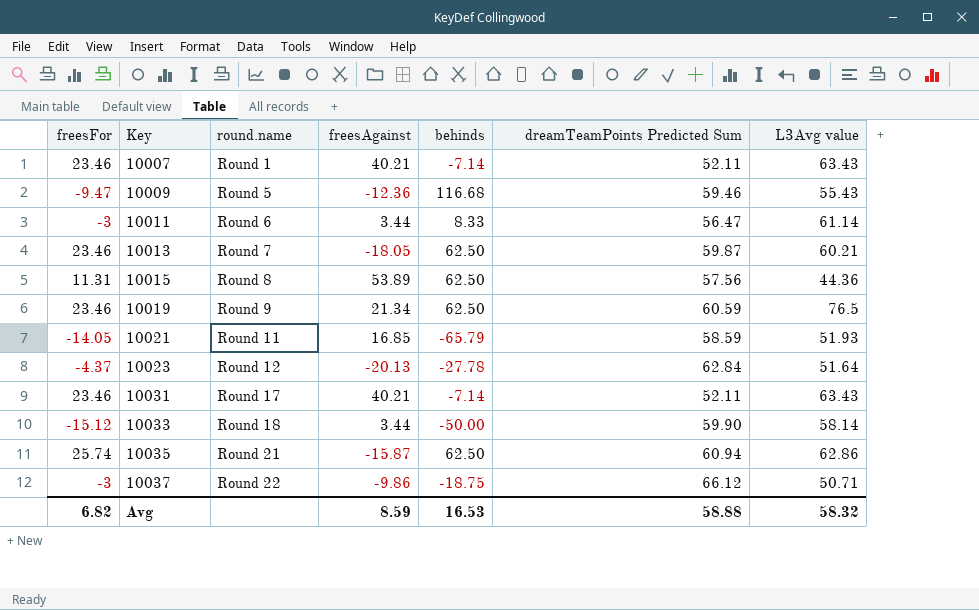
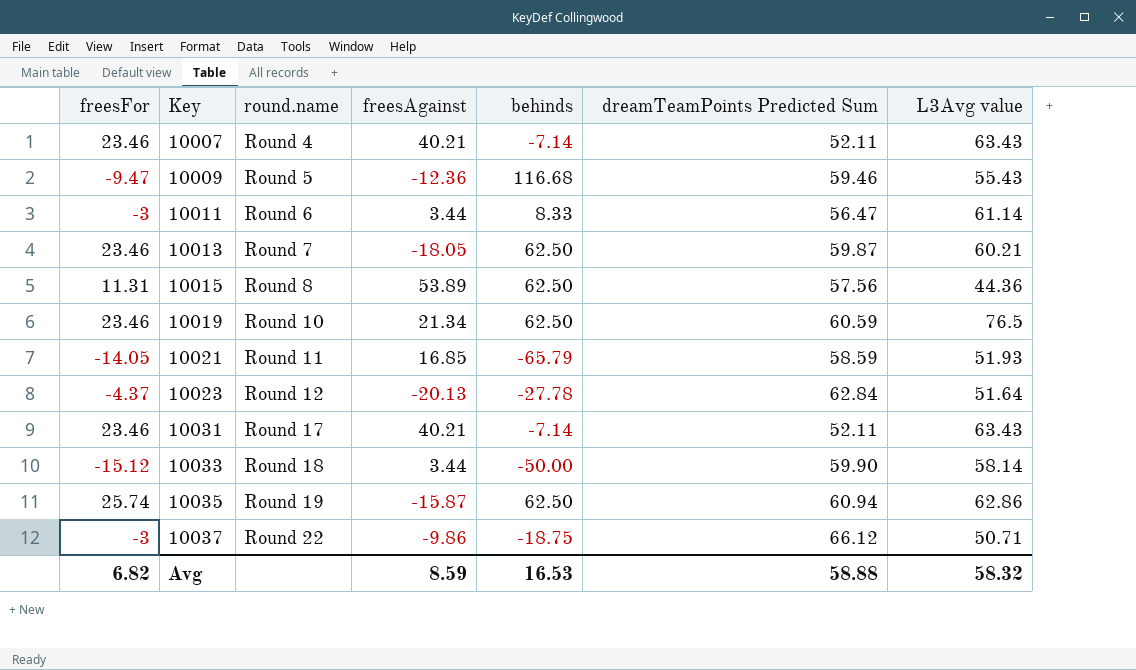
10007 | round.name: Round 1 -> Round 4
10019 | round.name: Round 9 -> Round 10
10035 | round.name: Round 21 -> Round 19

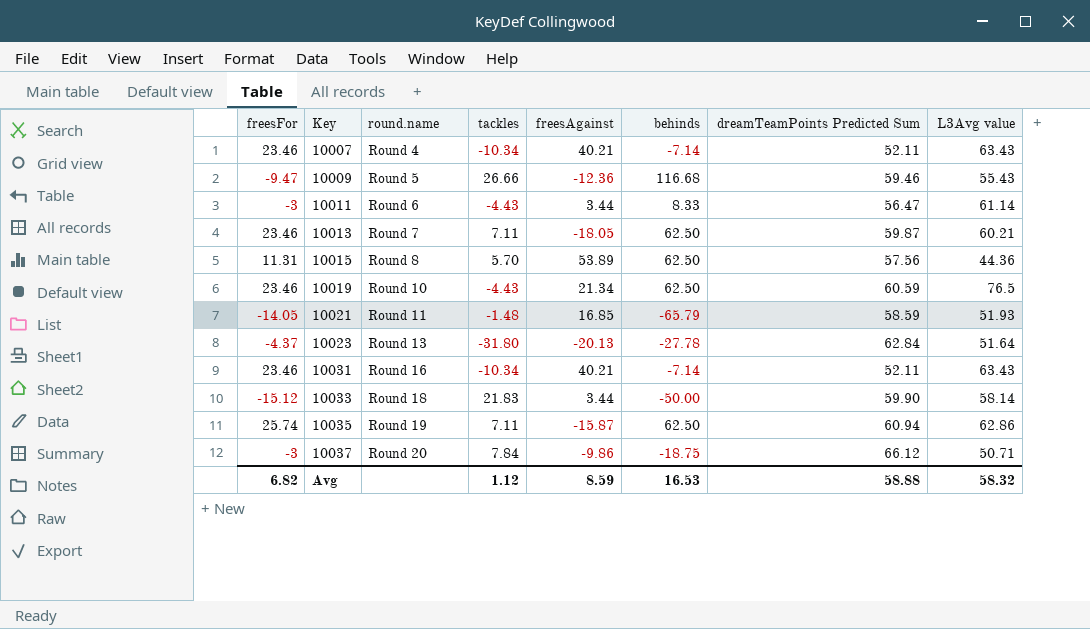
column tackles | position: none -> 4
10023 | round.name: Round 12 -> Round 13
10031 | round.name: Round 17 -> Round 16
10037 | round.name: Round 22 -> Round 20

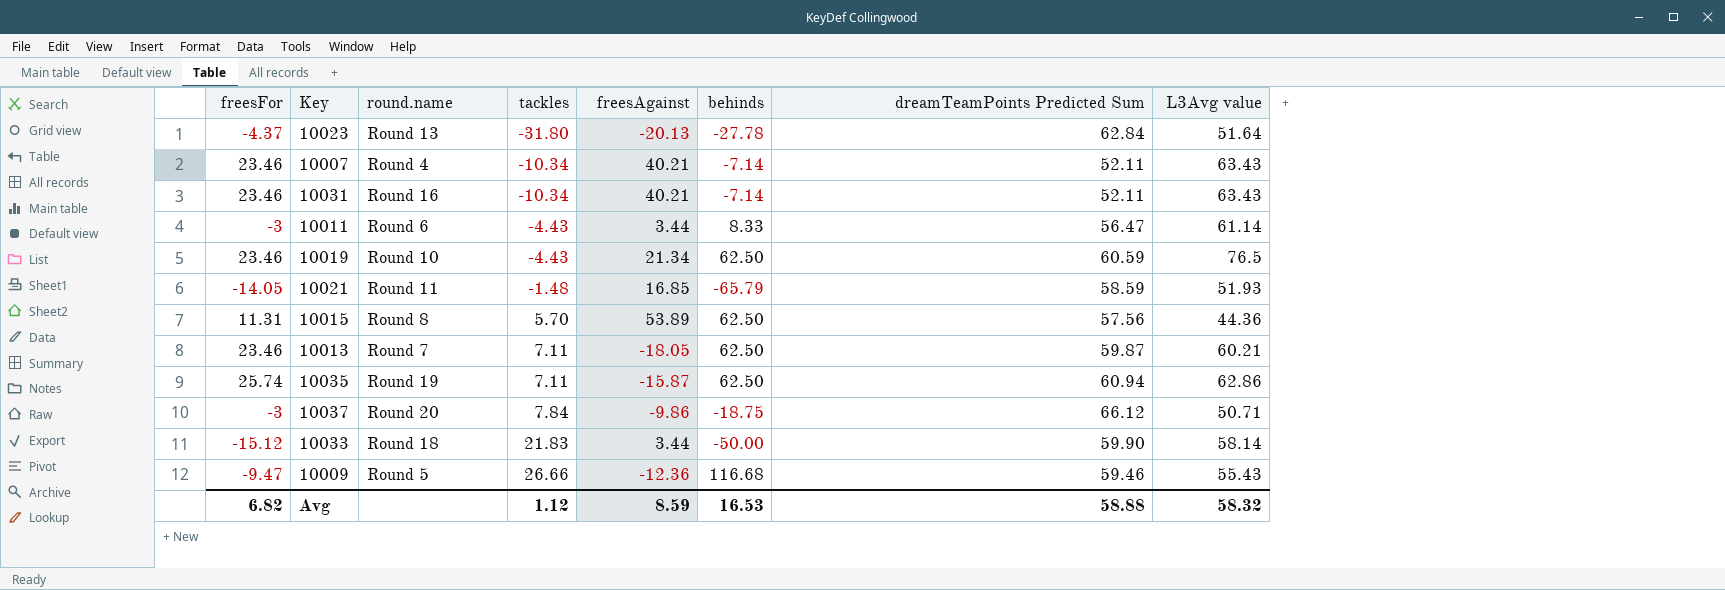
row order: Key ascending -> tackles ascending

